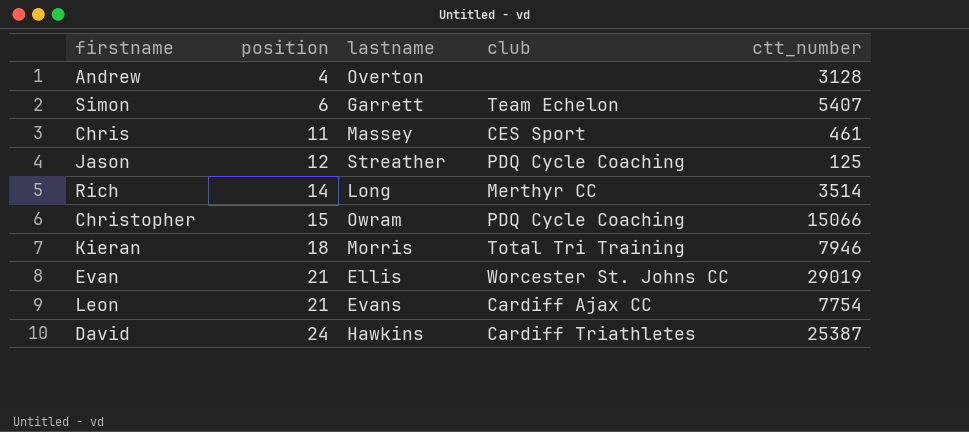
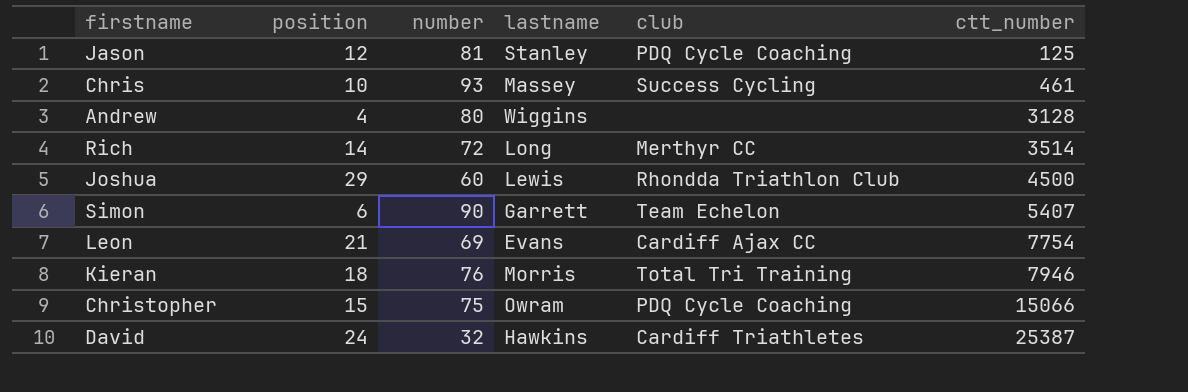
row order: position ascending -> ctt_number ascending
column number | position: none -> 3
row Evan: 21 | Ellis | Worcester St. Johns CC | 29019 -> none
Jason | lastname: Streather -> Stanley
Chris | position: 11 -> 10
Chris | club: CES Sport -> Success Cycling
Andrew | lastname: Overton -> Wiggins
row Joshua: none -> 29 | 60 | Lewis | Rhondda Triathlon Club | 4500

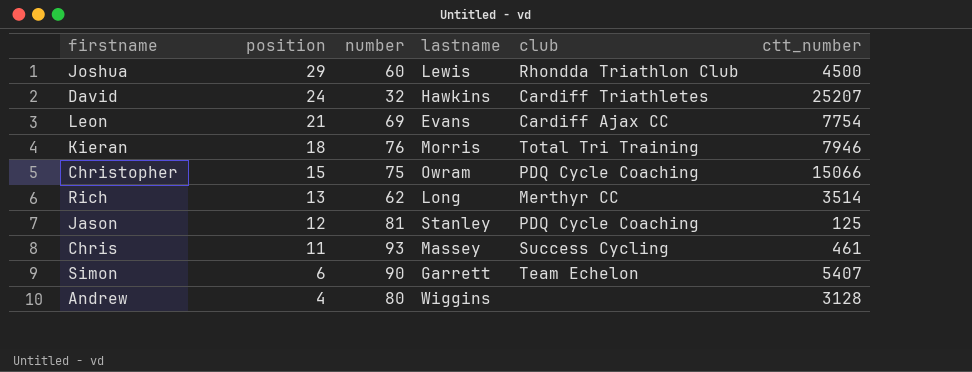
row order: ctt_number ascending -> position descending
David | ctt_number: 25387 -> 25207
Rich | position: 14 -> 13
Rich | number: 72 -> 62
Chris | position: 10 -> 11

